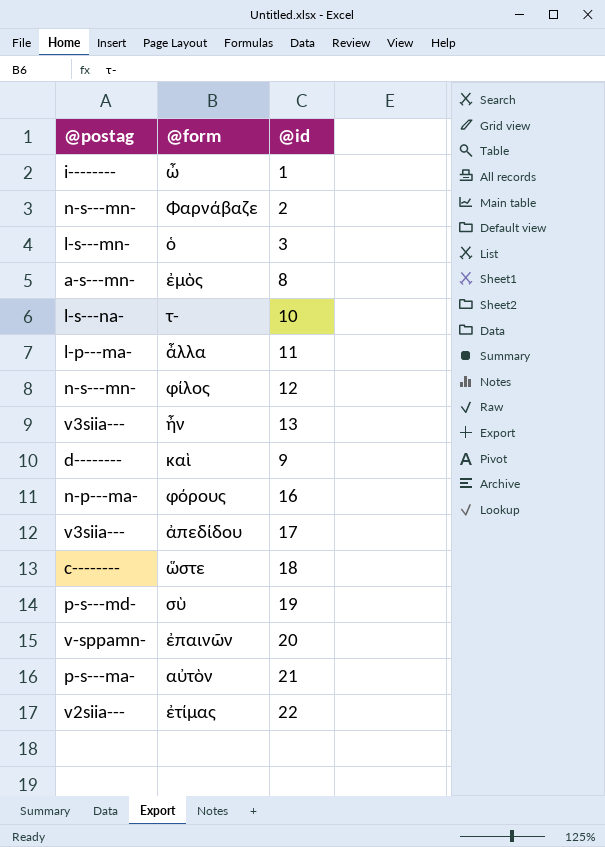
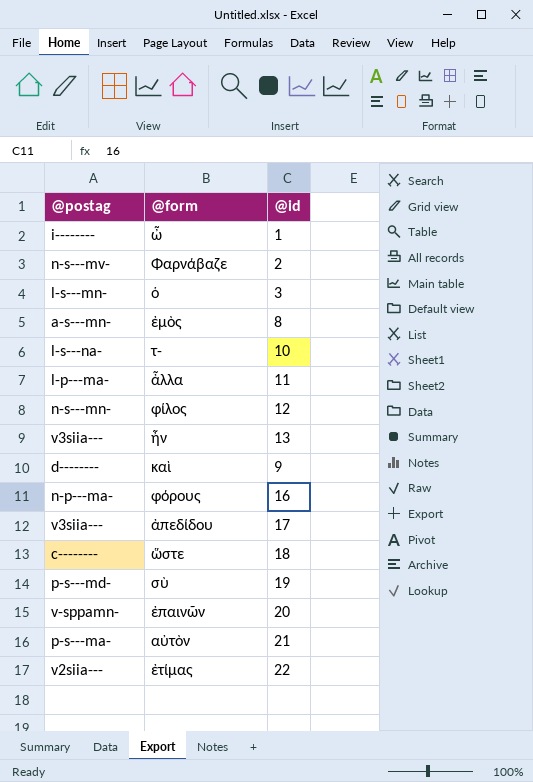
Φαρνάβαζε | @postag: n-s---mn- -> n-s---mv-

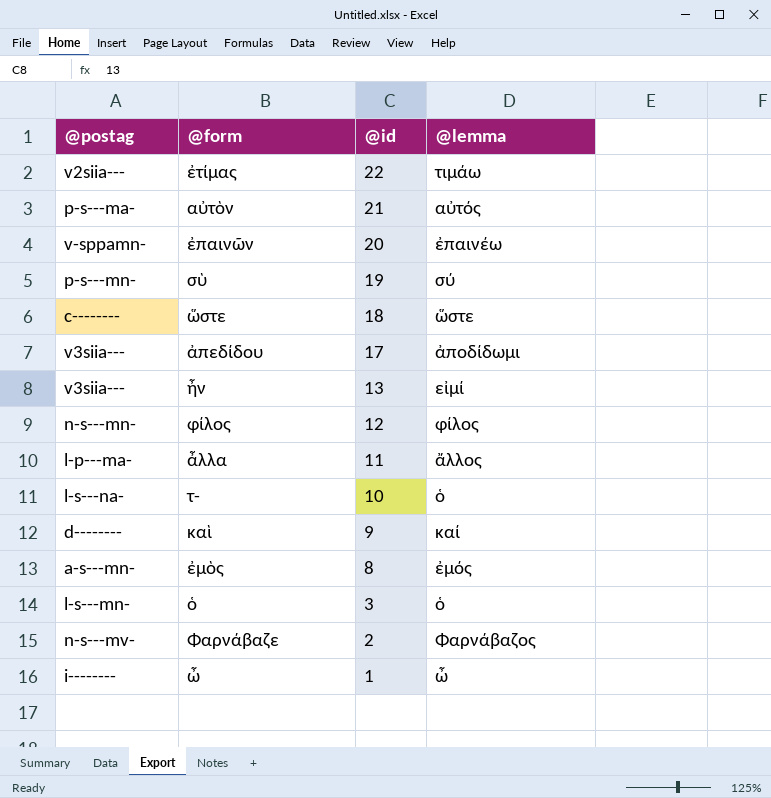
row order: none -> @id descending
column @lemma | position: none -> 4
row φόρους: n-p---ma- | 16 -> none
σὺ | @postag: p-s---md- -> p-s---mn-

